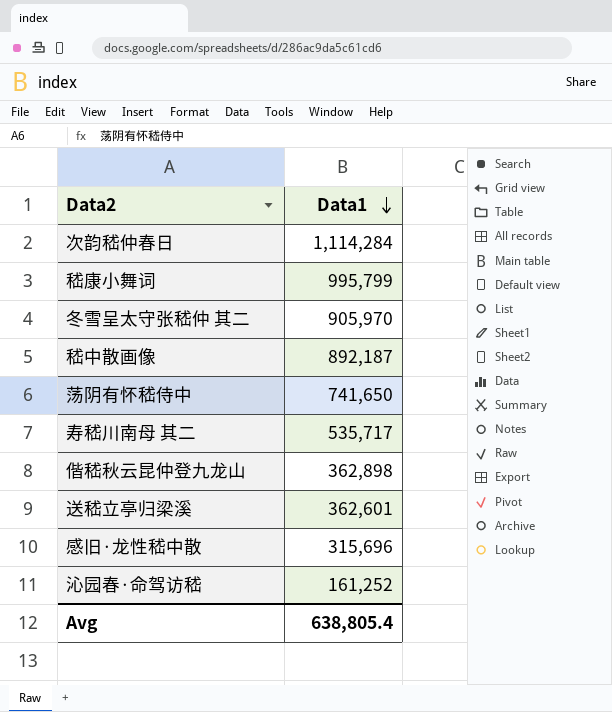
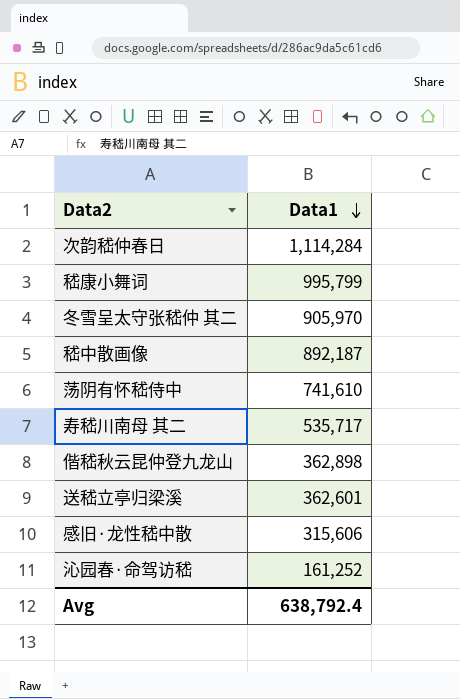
荡阴有怀嵇侍中 | Data1: 741,650 -> 741,610
感旧·龙性嵇中散 | Data1: 315,696 -> 315,606
Avg | Data1: 638,805.4 -> 638,792.4

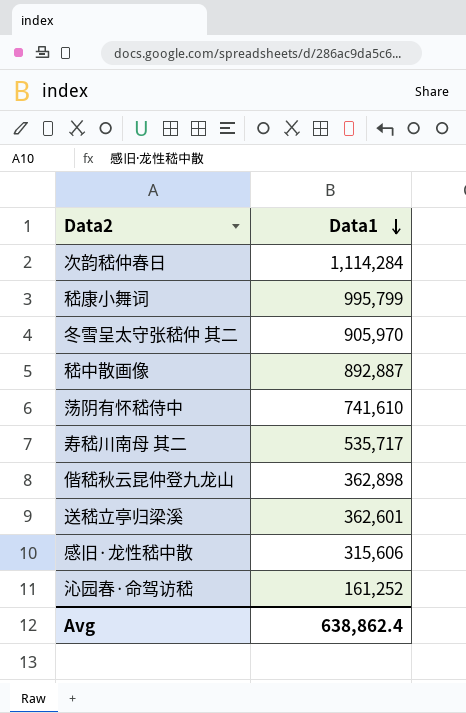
嵇中散画像 | Data1: 892,187 -> 892,887
Avg | Data1: 638,792.4 -> 638,862.4

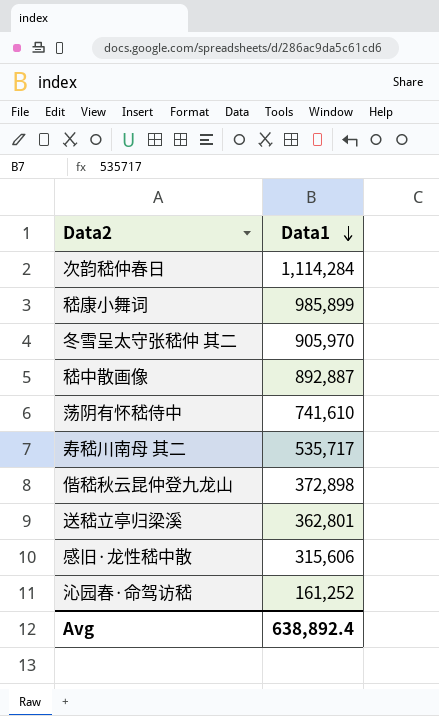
嵇康小舞词 | Data1: 995,799 -> 985,899
偕嵇秋云昆仲登九龙山 | Data1: 362,898 -> 372,898
送嵇立亭归梁溪 | Data1: 362,601 -> 362,801
Avg | Data1: 638,862.4 -> 638,892.4

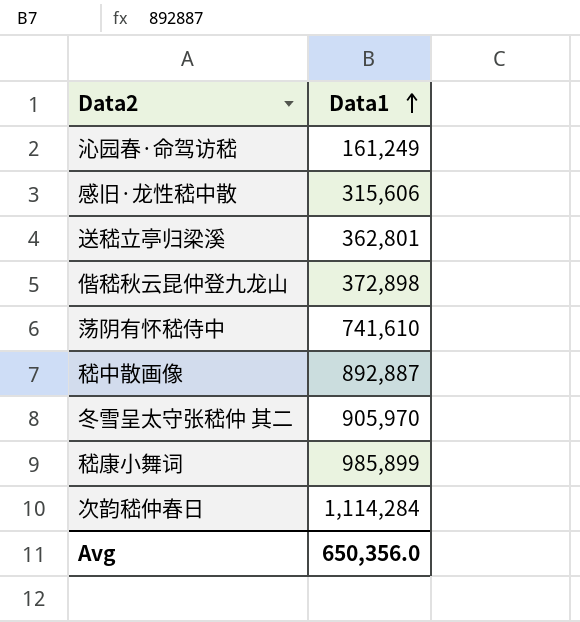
row order: Data1 descending -> Data1 ascending
row 寿嵇川南母 其二: 535,717 -> none
沁园春·命驾访嵇 | Data1: 161,252 -> 161,249
Avg | Data1: 638,892.4 -> 650,356.0

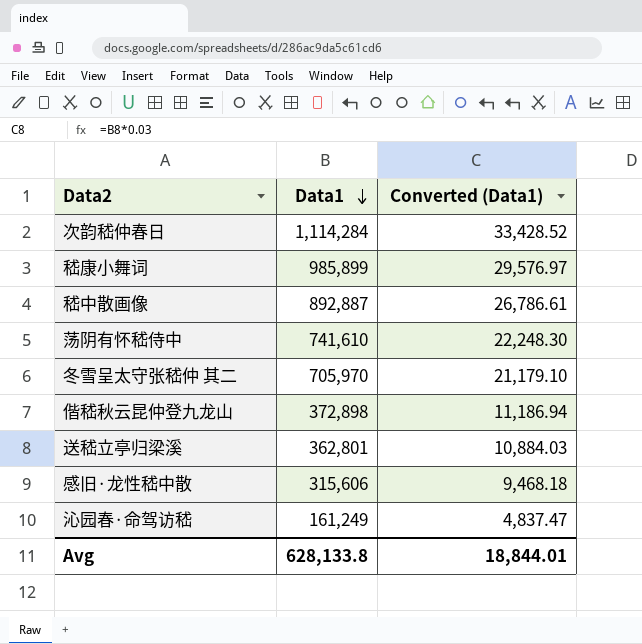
row order: Data1 ascending -> Data1 descending
column Converted (Data1) | formula: none -> [Data1] * 0.03
冬雪呈太守张嵇仲 其二 | Data1: 905,970 -> 705,970
Avg | Data1: 650,356.0 -> 628,133.8

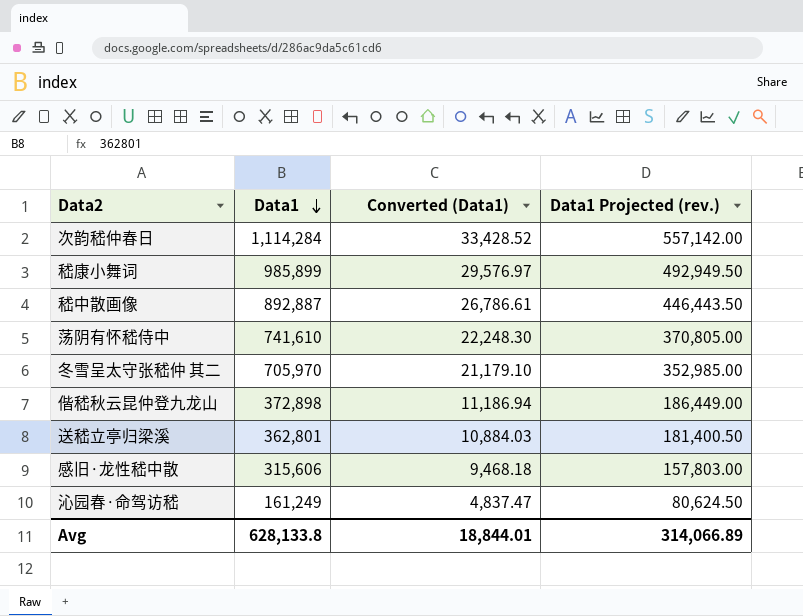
column Data1 Projected (rev.) | formula: none -> [Data1] * 0.5

